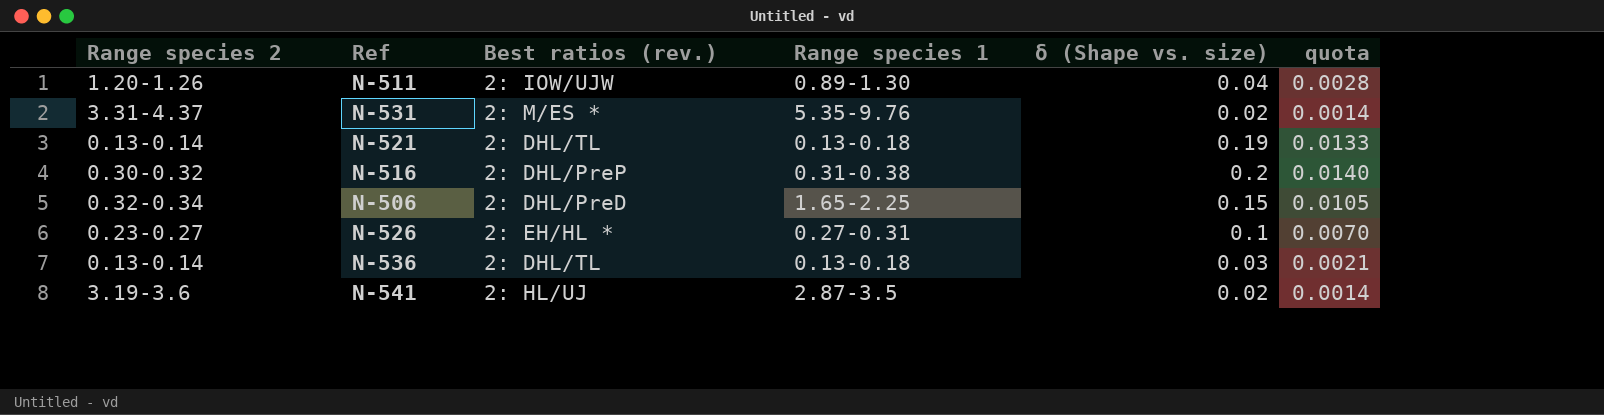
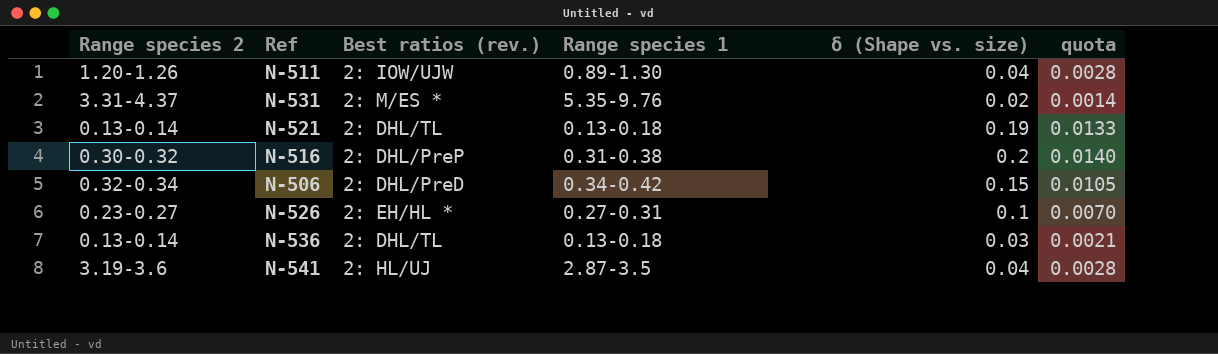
N-506 | Range species 1: 1.65-2.25 -> 0.34-0.42
N-541 | δ (Shape vs. size): 0.02 -> 0.04
N-541 | quota: 0.0014 -> 0.0028

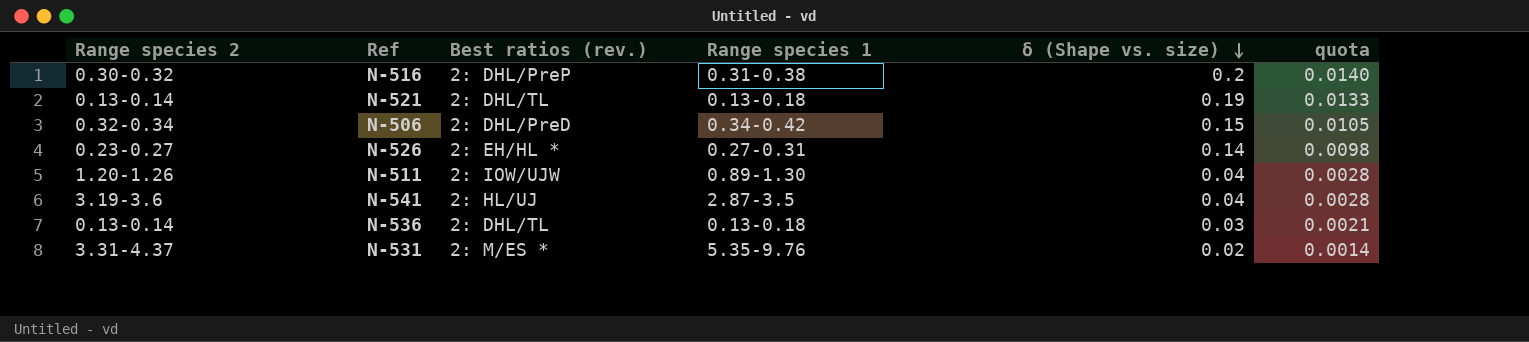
row order: none -> δ (Shape vs. size) descending
N-526 | δ (Shape vs. size): 0.1 -> 0.14
N-526 | quota: 0.0070 -> 0.0098

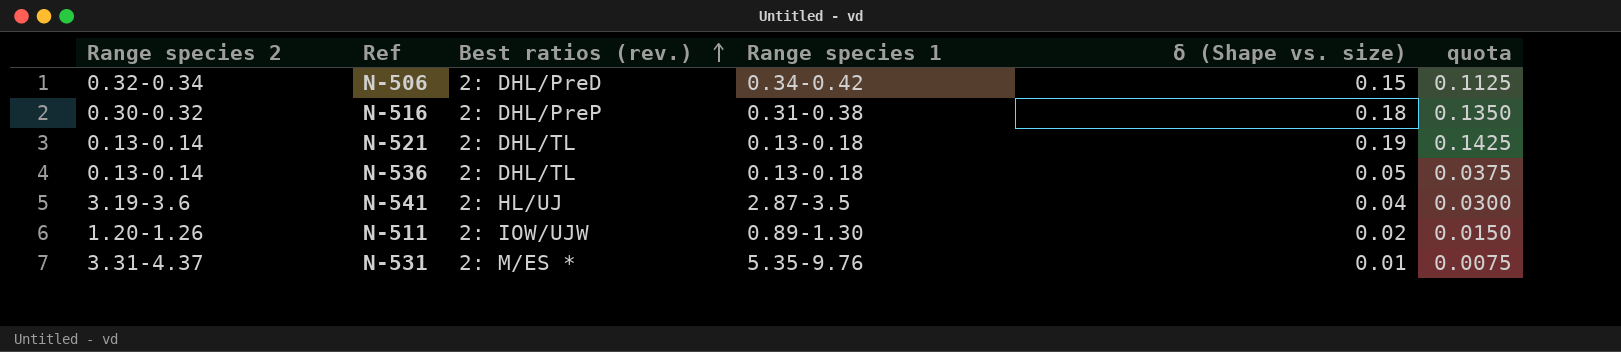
row order: δ (Shape vs. size) descending -> Best ratios (rev.) ascending
column quota | formula: [δ (Shape vs. size)] * 0.07 -> [δ (Shape vs. size)] * 0.75
row N-526: 0.23-0.27 | 2: EH/HL * | 0.27-0.31 | 0.14 | 0.0098 -> none
N-516 | δ (Shape vs. size): 0.2 -> 0.18
N-536 | δ (Shape vs. size): 0.03 -> 0.05
N-511 | δ (Shape vs. size): 0.04 -> 0.02
N-531 | δ (Shape vs. size): 0.02 -> 0.01

